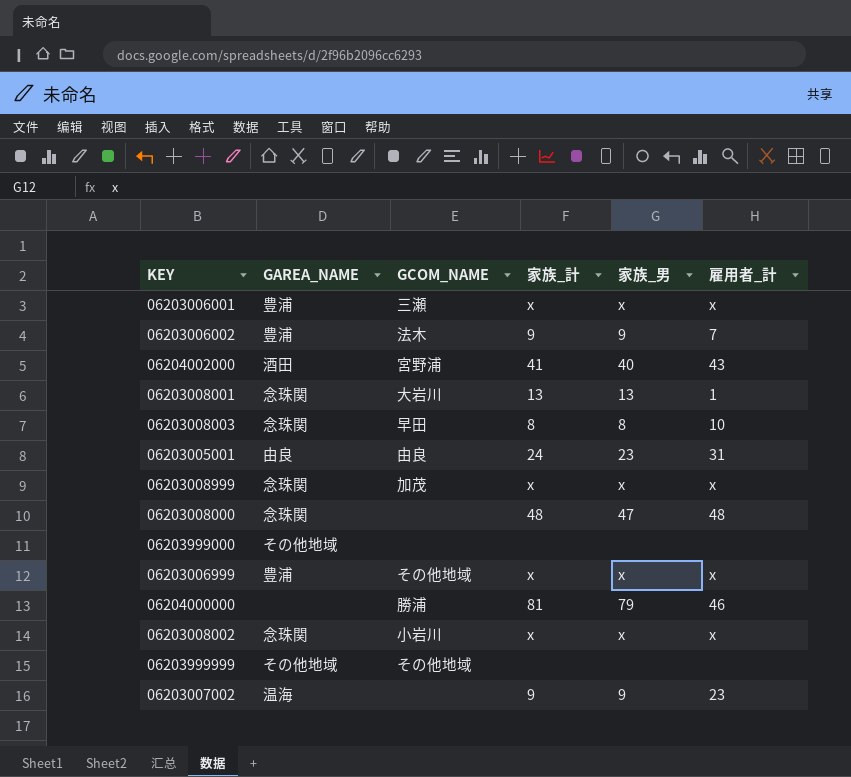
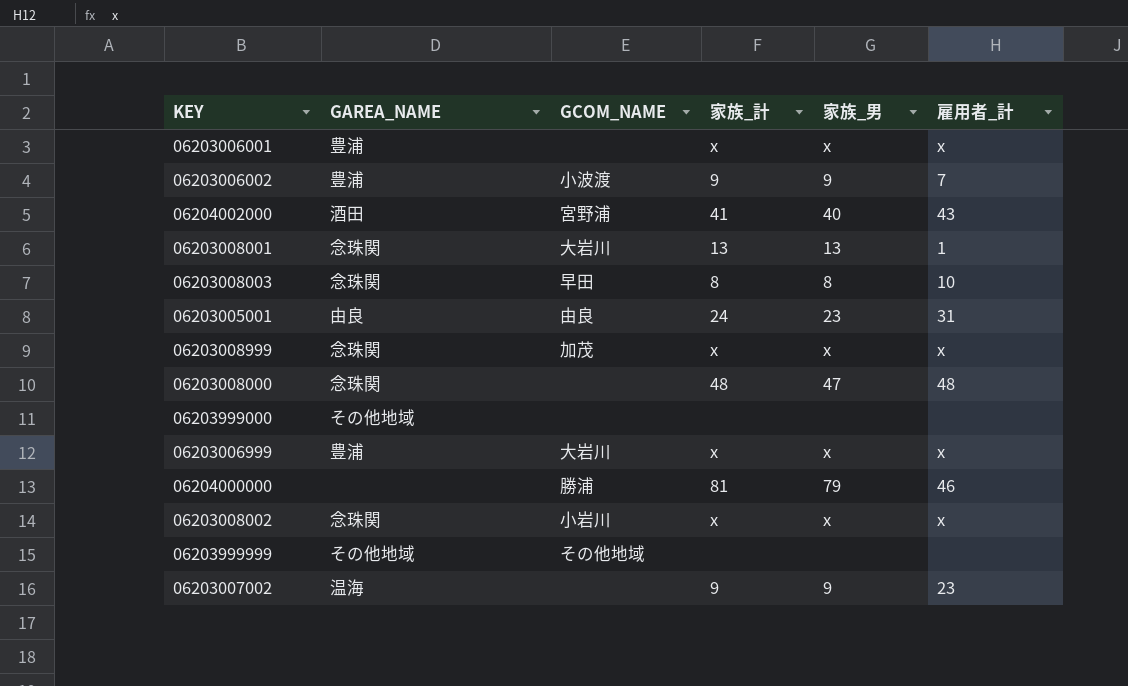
06203006001 | GCOM_NAME: 三瀬 -> none
06203006002 | GCOM_NAME: 法木 -> 小波渡
06203006999 | GCOM_NAME: その他地域 -> 大岩川

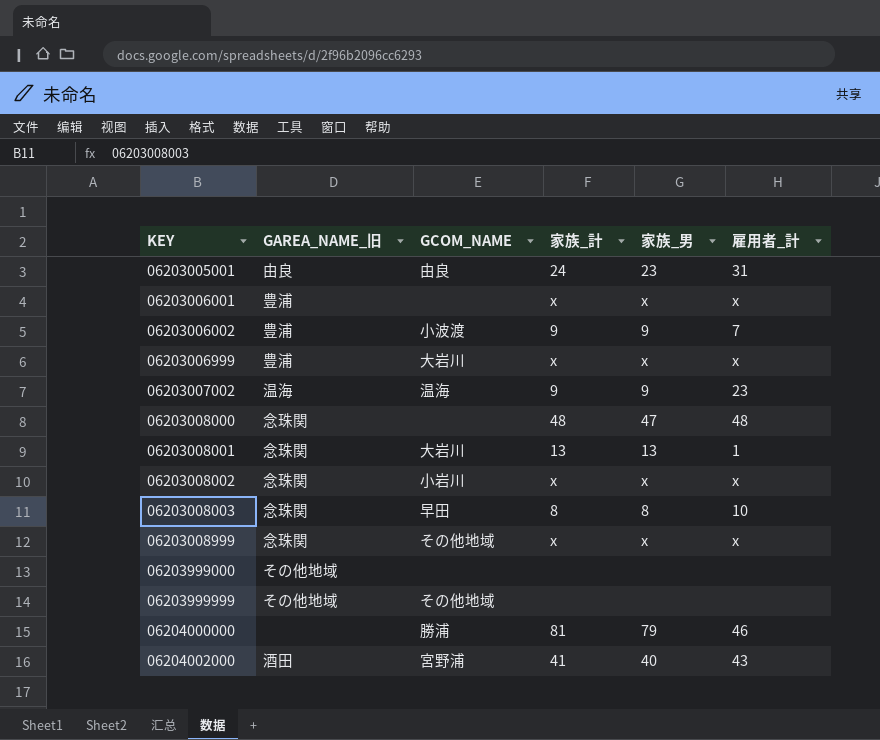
row order: none -> KEY ascending
column name: GAREA_NAME -> GAREA_NAME_旧
06203007002 | GCOM_NAME: none -> 温海
06203008999 | GCOM_NAME: 加茂 -> その他地域

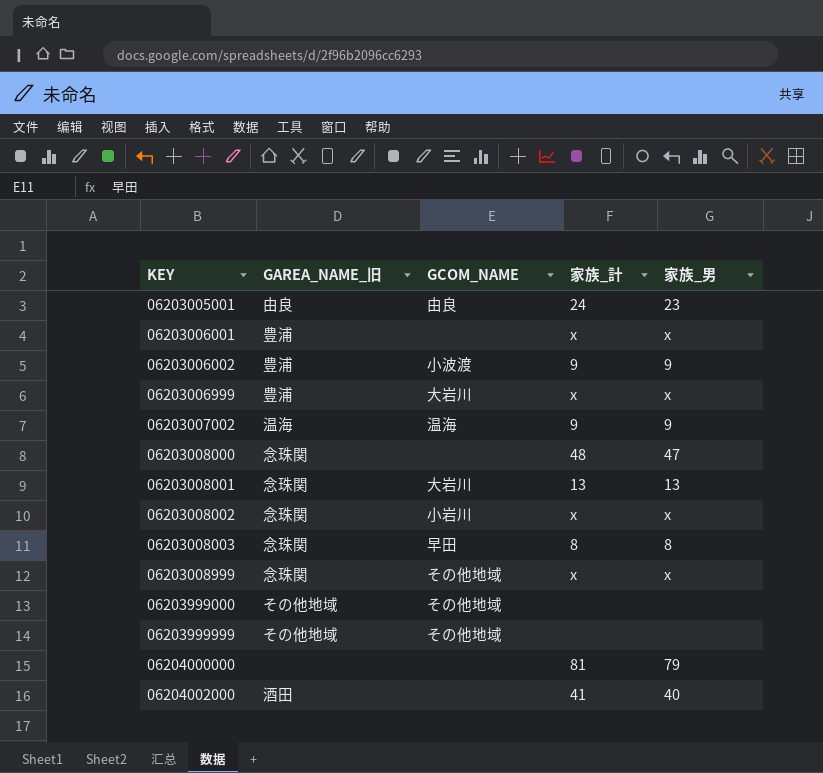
column 雇用者_計 | position: 6 -> none
06203999000 | GCOM_NAME: none -> その他地域
06204000000 | GCOM_NAME: 勝浦 -> none
06204002000 | GCOM_NAME: 宮野浦 -> none

